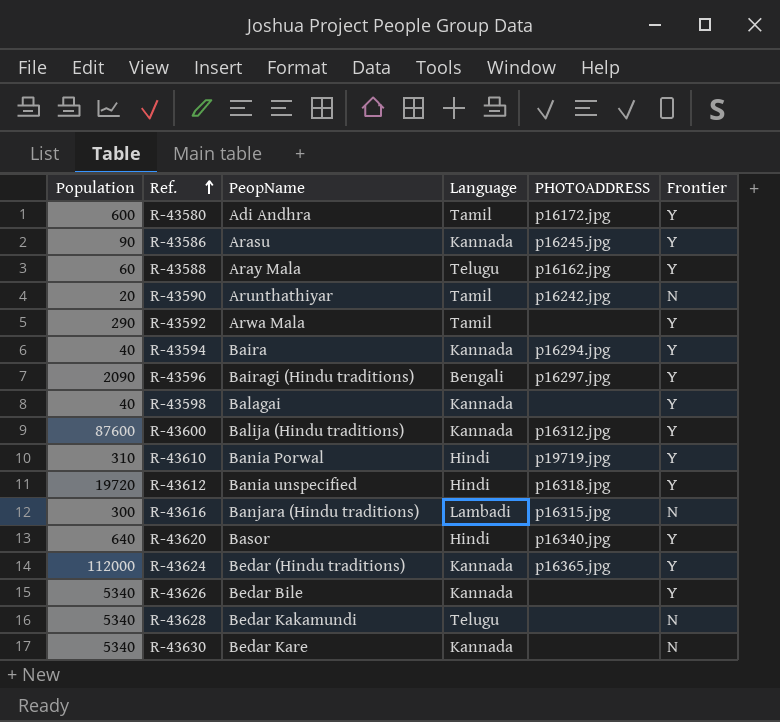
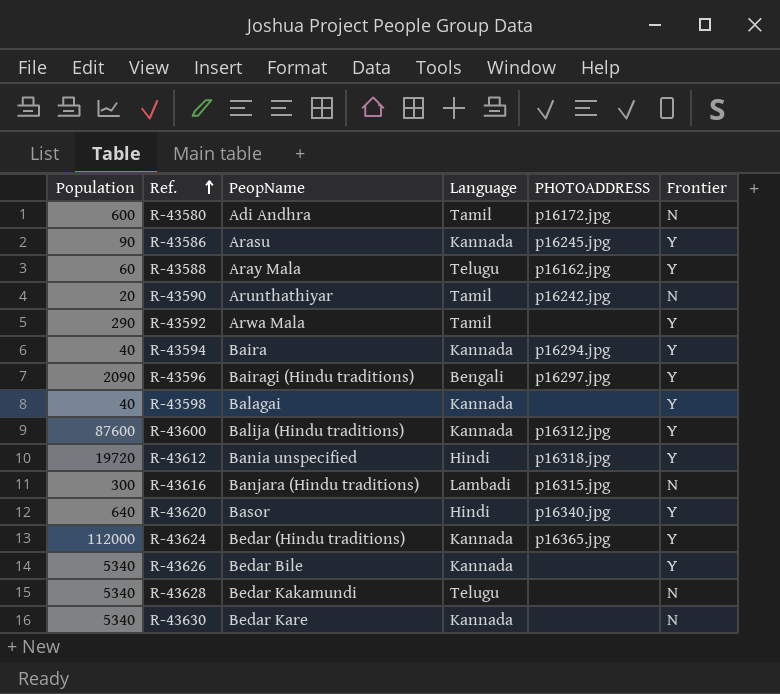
row R-43610: 310 | Bania Porwal | Hindi | p19719.jpg | Y -> none
R-43580 | Frontier: Y -> N

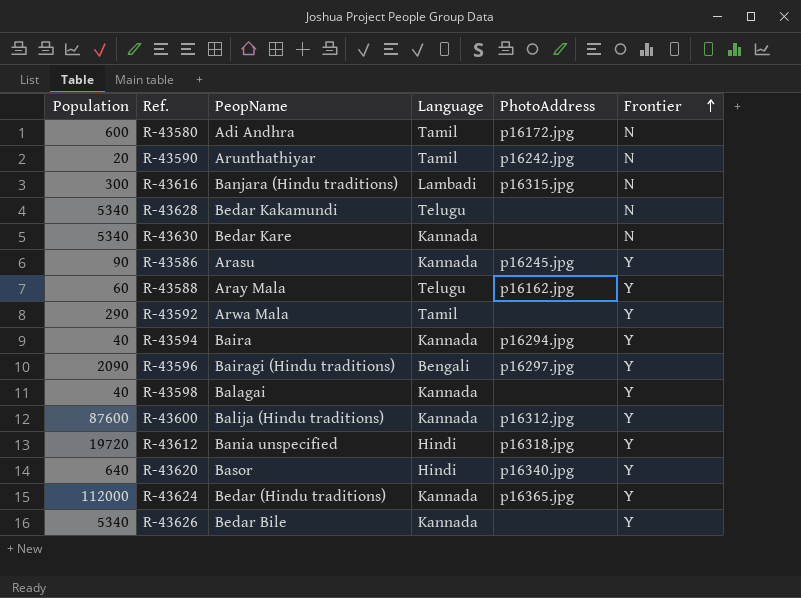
row order: Ref. ascending -> Frontier ascending
column name: PHOTOADDRESS -> PhotoAddress

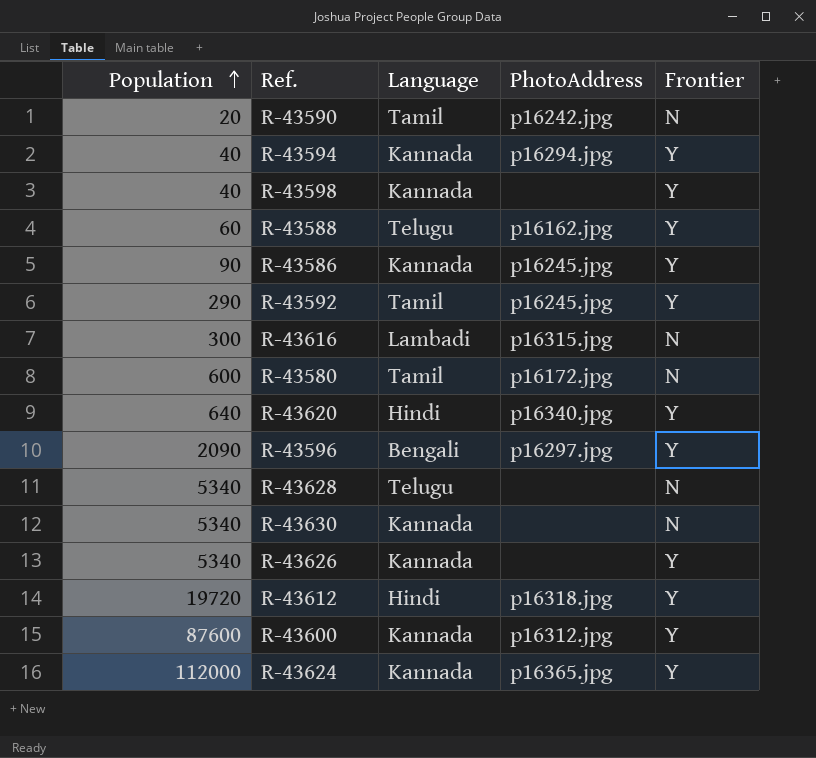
row order: Frontier ascending -> Population ascending
column PeopName | position: 3 -> none
R-43592 | PhotoAddress: none -> p16245.jpg

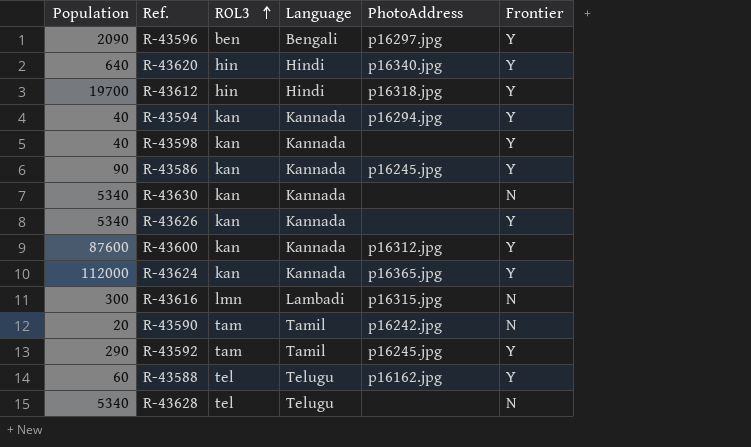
row order: Population ascending -> ROL3 ascending
column ROL3 | position: none -> 3
row R-43580: 600 | Tamil | p16172.jpg | N -> none
R-43612 | Population: 19720 -> 19700

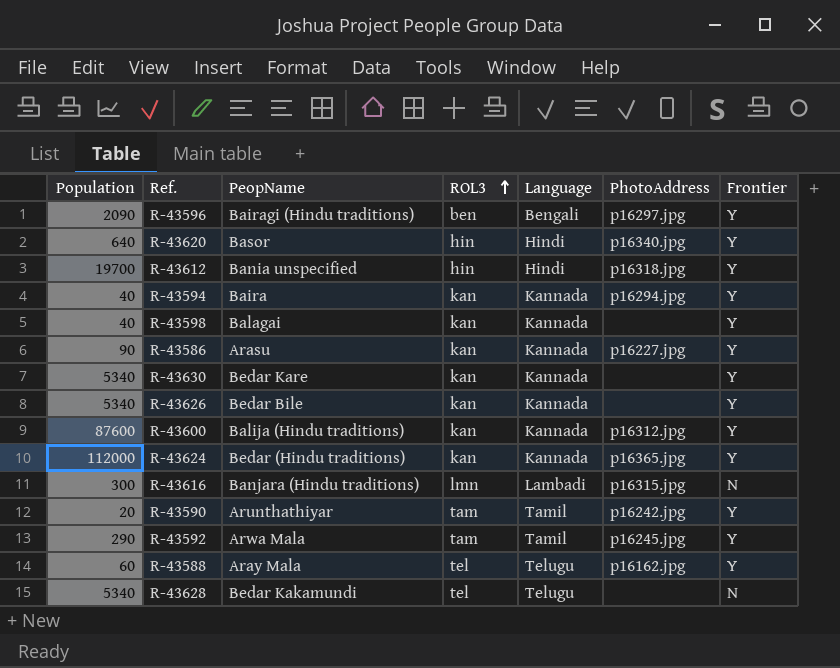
column PeopName | position: none -> 3
R-43586 | PhotoAddress: p16245.jpg -> p16227.jpg
R-43630 | Frontier: N -> Y
R-43590 | Frontier: N -> Y

